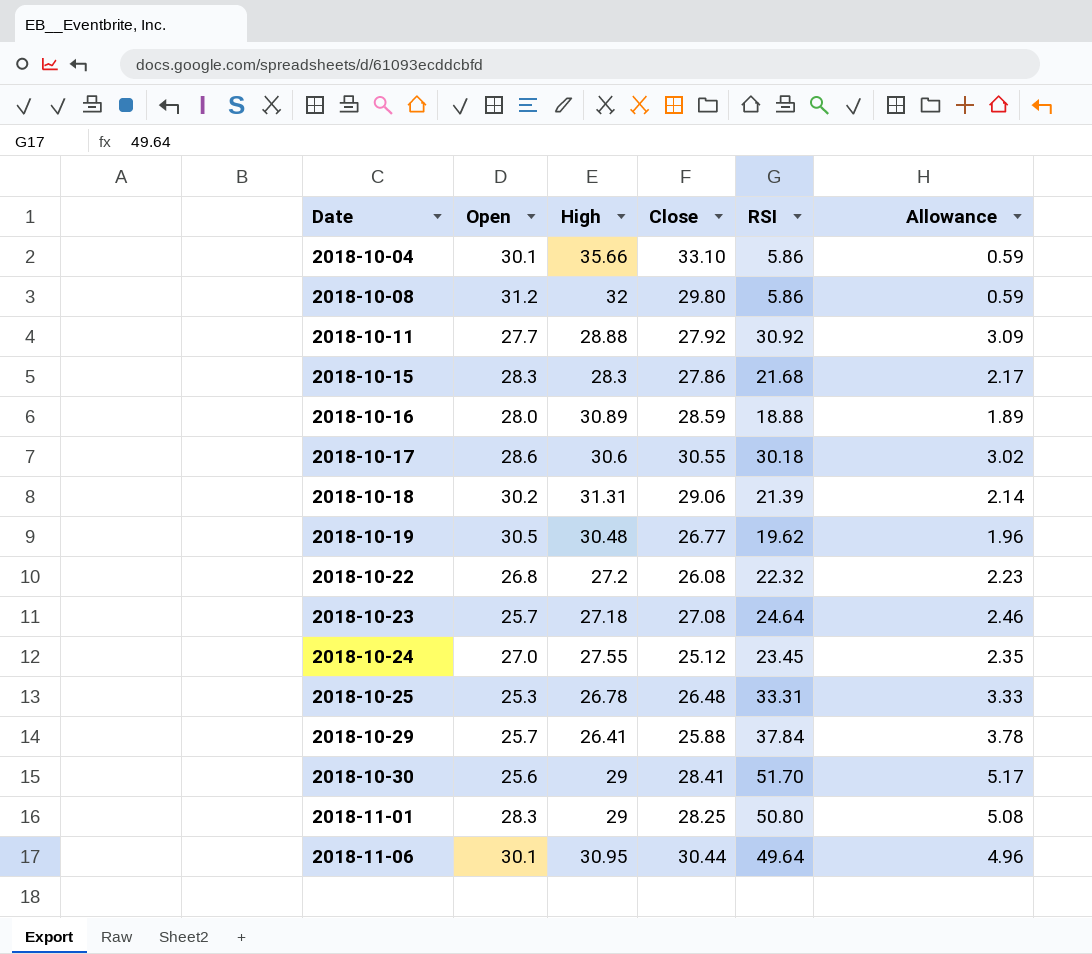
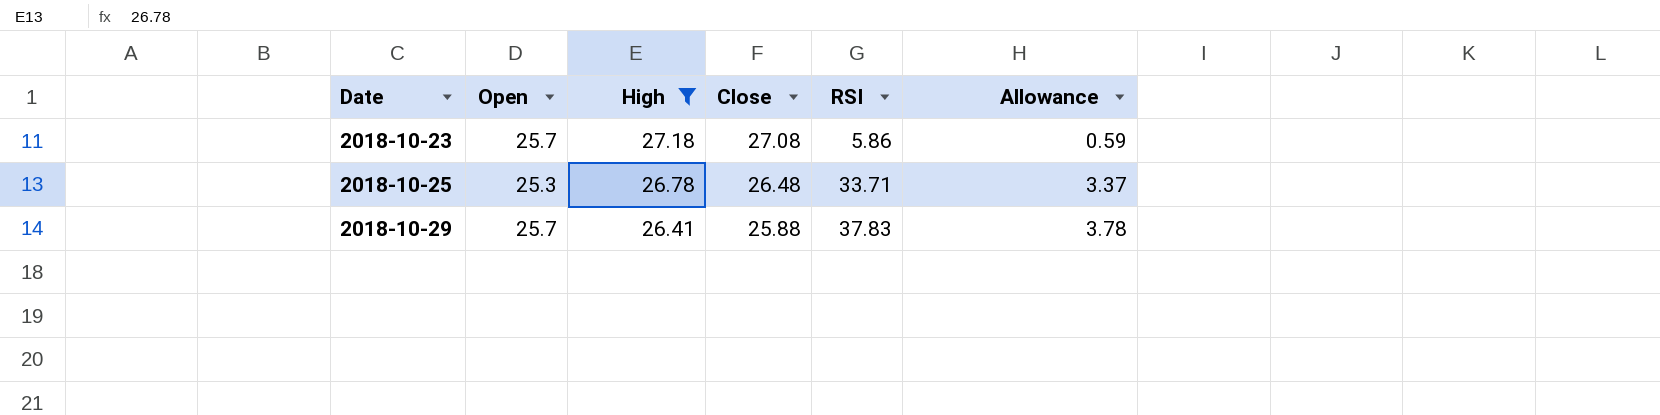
filter: none -> High <= 27.18
2018-10-23 | RSI: 24.64 -> 5.86
2018-10-23 | Allowance: 2.46 -> 0.59
2018-10-25 | RSI: 33.31 -> 33.71
2018-10-25 | Allowance: 3.33 -> 3.37
2018-10-29 | RSI: 37.84 -> 37.83

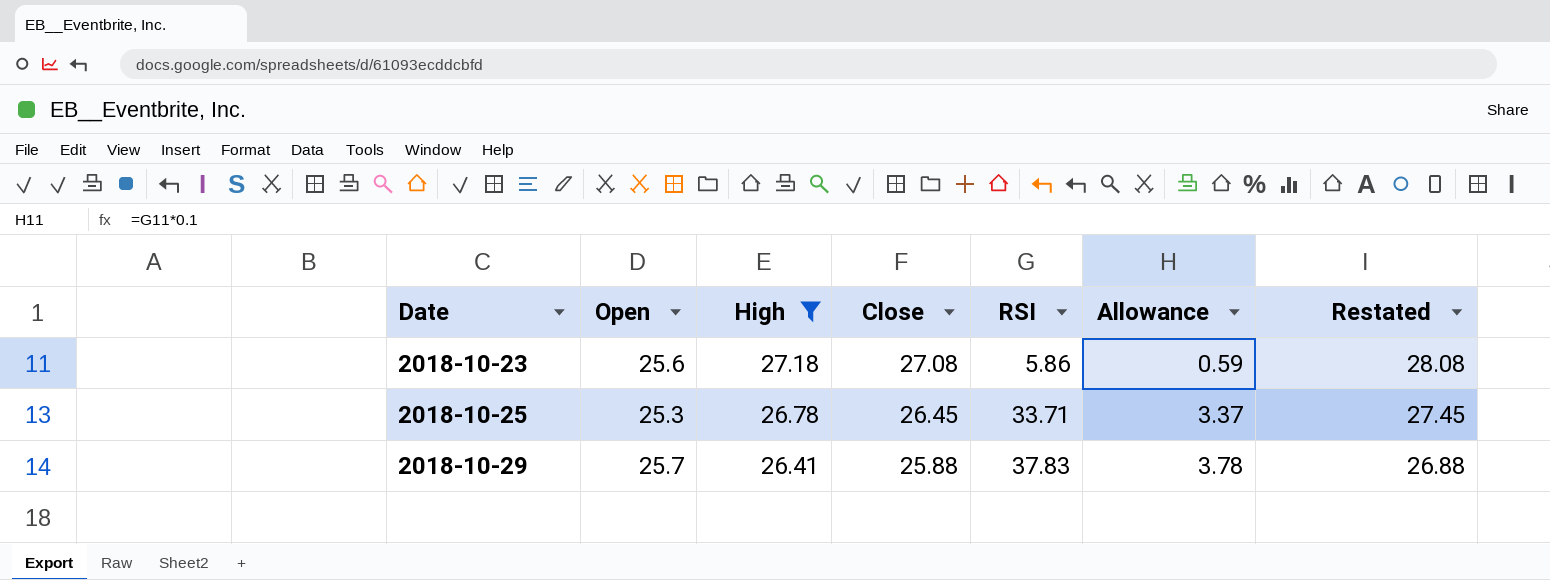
column Restated | formula: none -> [Close] + 1
2018-10-23 | Open: 25.7 -> 25.6
2018-10-25 | Close: 26.48 -> 26.45

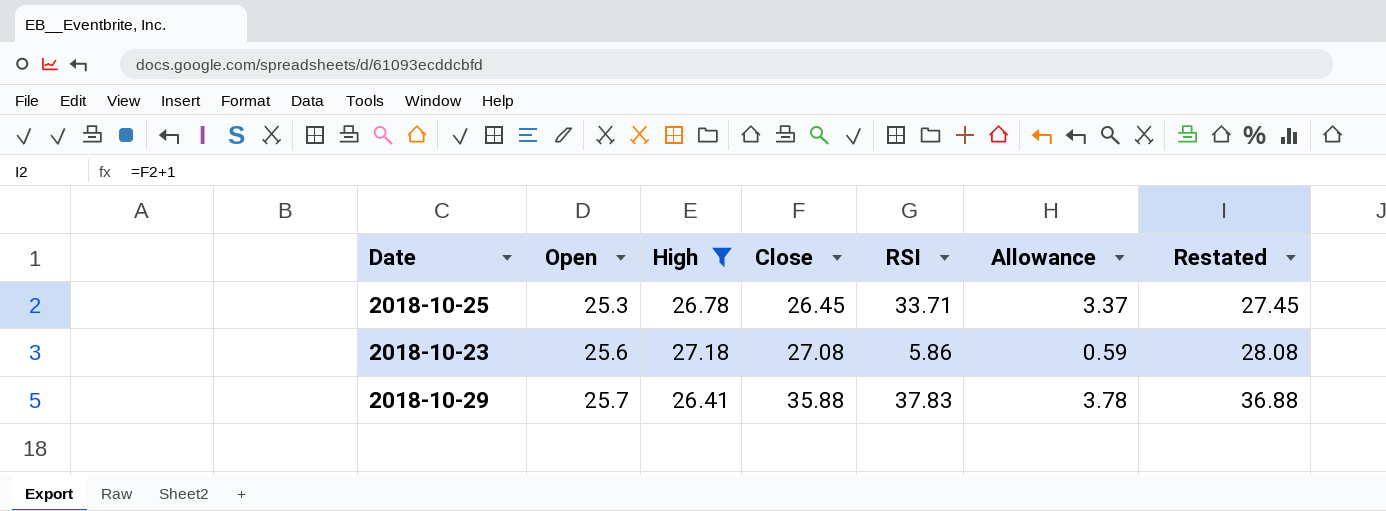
row order: Date ascending -> Open ascending
2018-10-29 | Close: 25.88 -> 35.88
2018-10-29 | Restated: 26.88 -> 36.88

